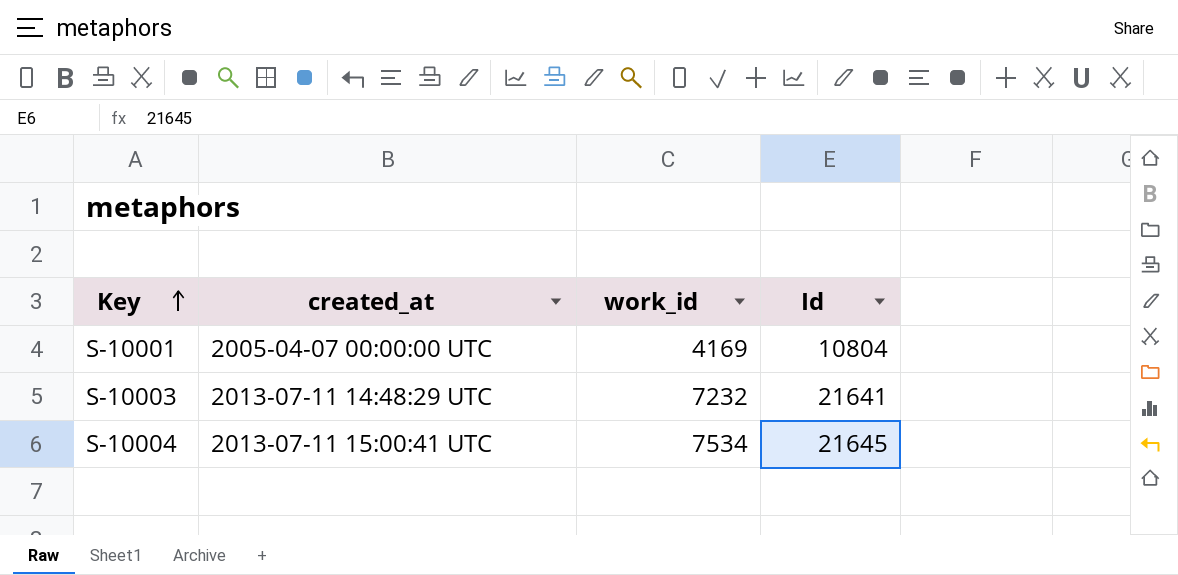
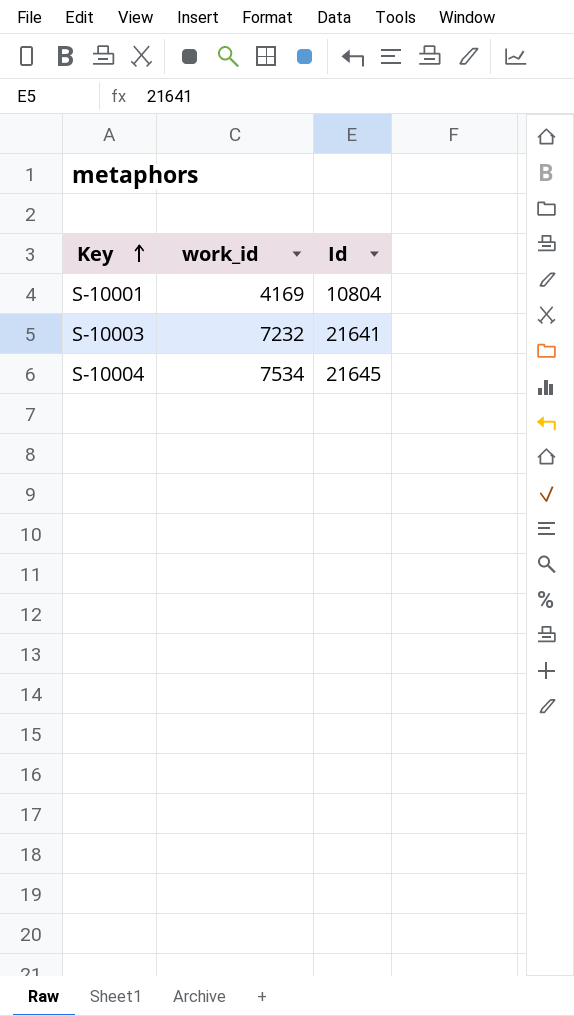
column created_at | position: 2 -> none

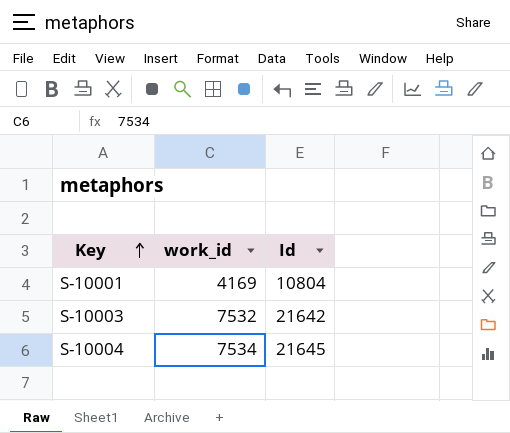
S-10003 | work_id: 7232 -> 7532
S-10003 | Id: 21641 -> 21642

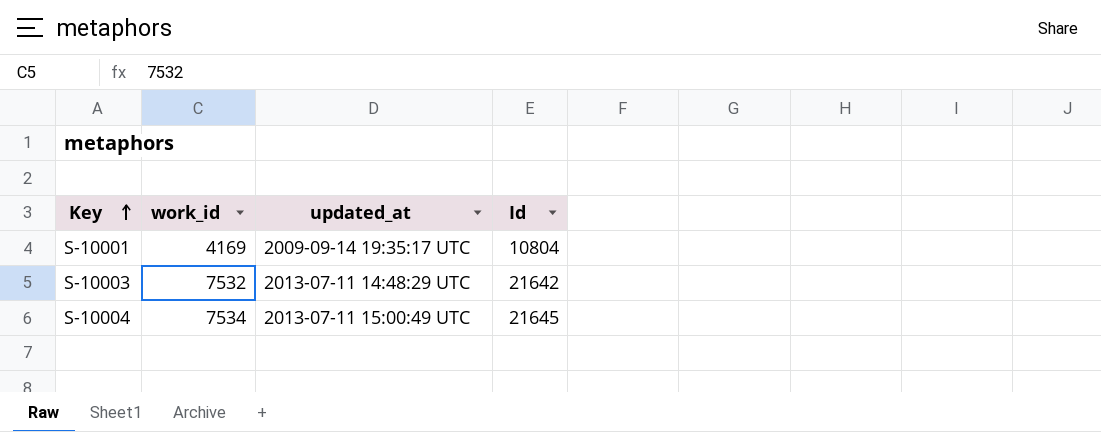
column updated_at | position: none -> 3

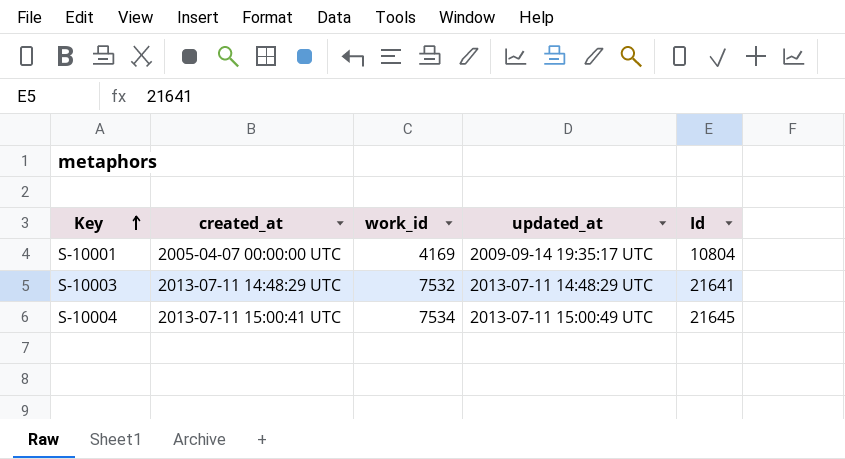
column created_at | position: none -> 2
S-10003 | Id: 21642 -> 21641

